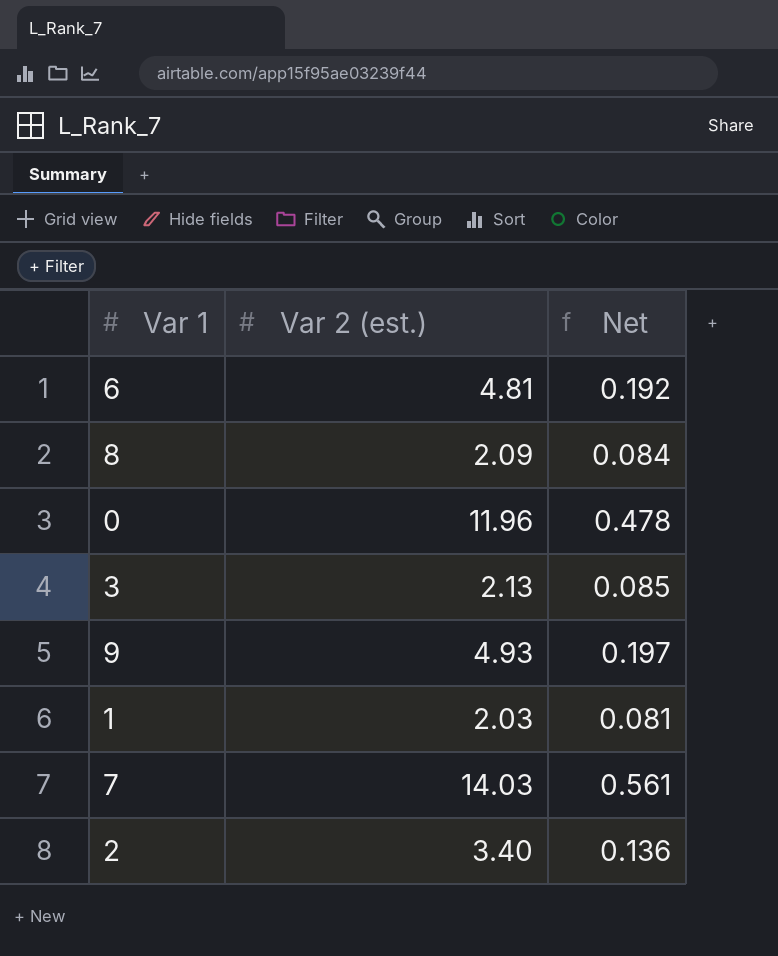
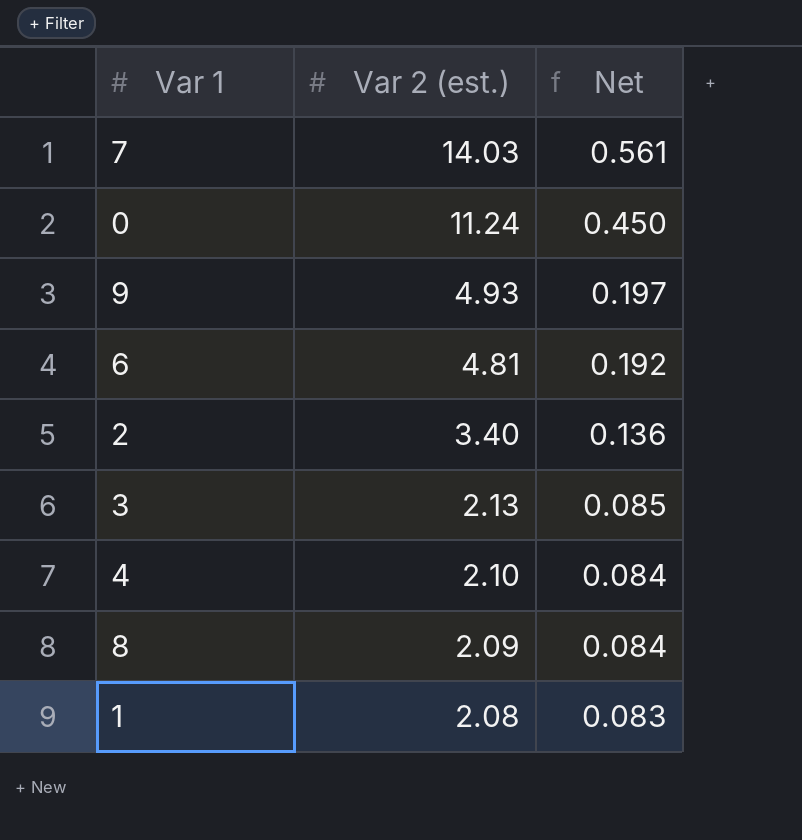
row order: none -> Var 2 (est.) descending
0 | Var 2 (est.): 11.96 -> 11.24
0 | Net: 0.478 -> 0.450
row 4: none -> 2.10 | 0.084
1 | Var 2 (est.): 2.03 -> 2.08
1 | Net: 0.081 -> 0.083

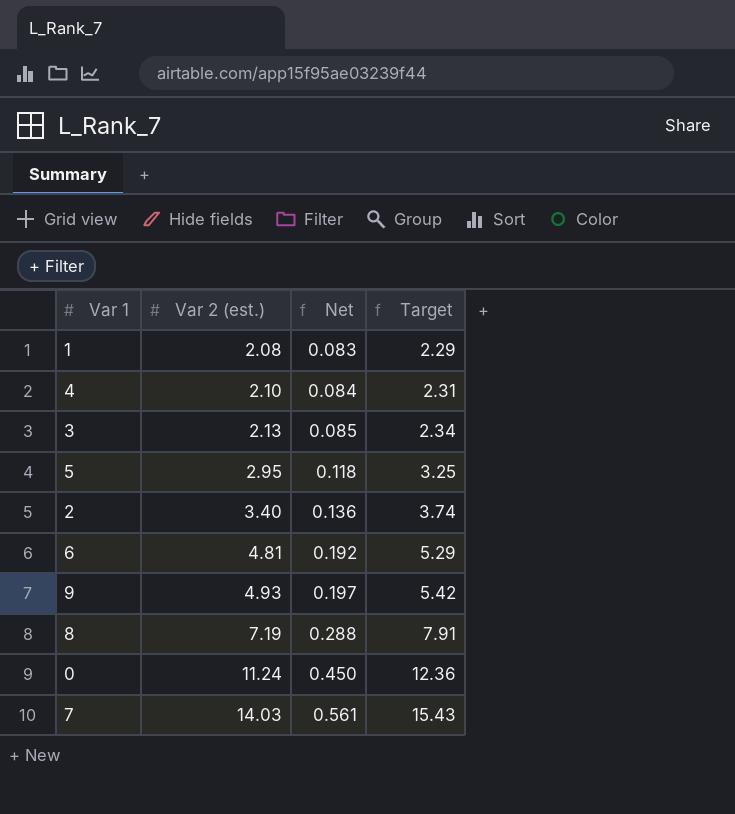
row order: Var 2 (est.) descending -> Var 2 (est.) ascending
column Target | formula: none -> [Var 2 (est.)] * 1.1
row 5: none -> 2.95 | 0.118 | 3.25
8 | Var 2 (est.): 2.09 -> 7.19
8 | Net: 0.084 -> 0.288

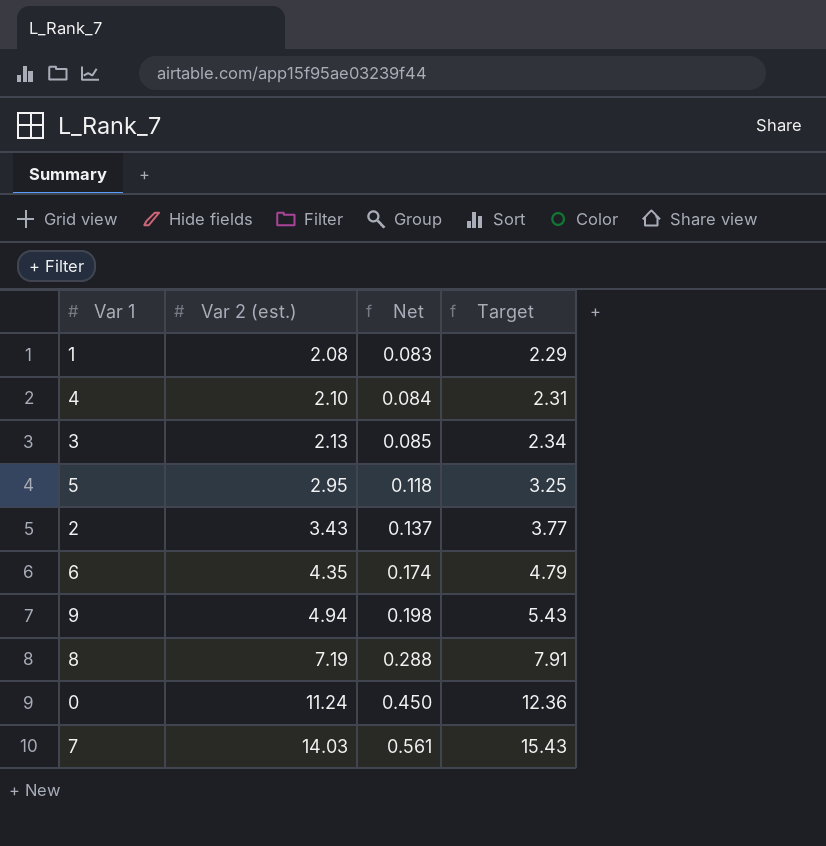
2 | Var 2 (est.): 3.40 -> 3.43
2 | Net: 0.136 -> 0.137
2 | Target: 3.74 -> 3.77
6 | Var 2 (est.): 4.81 -> 4.35
6 | Net: 0.192 -> 0.174
6 | Target: 5.29 -> 4.79
9 | Var 2 (est.): 4.93 -> 4.94
9 | Net: 0.197 -> 0.198
9 | Target: 5.42 -> 5.43

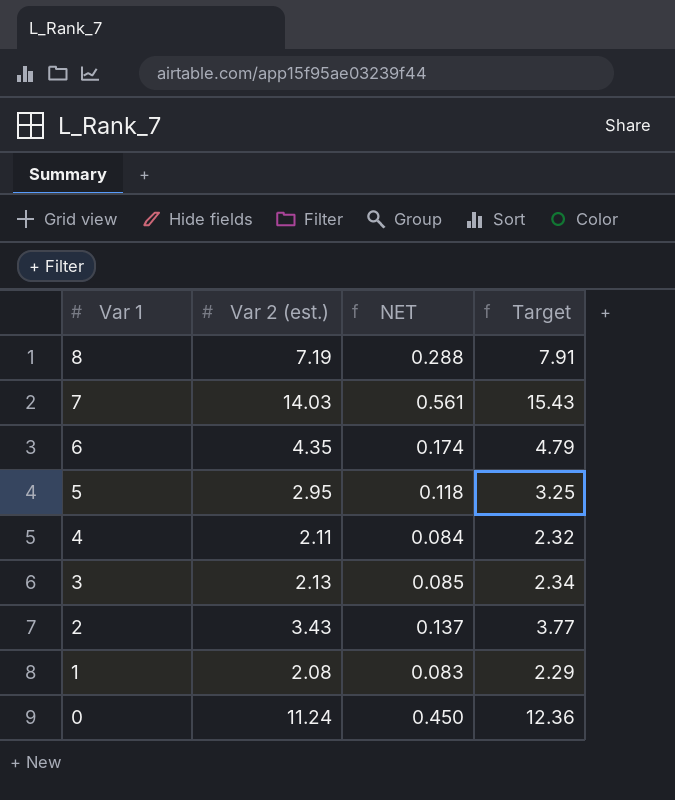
row order: Var 2 (est.) ascending -> Var 1 descending
column name: Net -> NET
row 9: 4.94 | 0.198 | 5.43 -> none
4 | Var 2 (est.): 2.10 -> 2.11
4 | Target: 2.31 -> 2.32

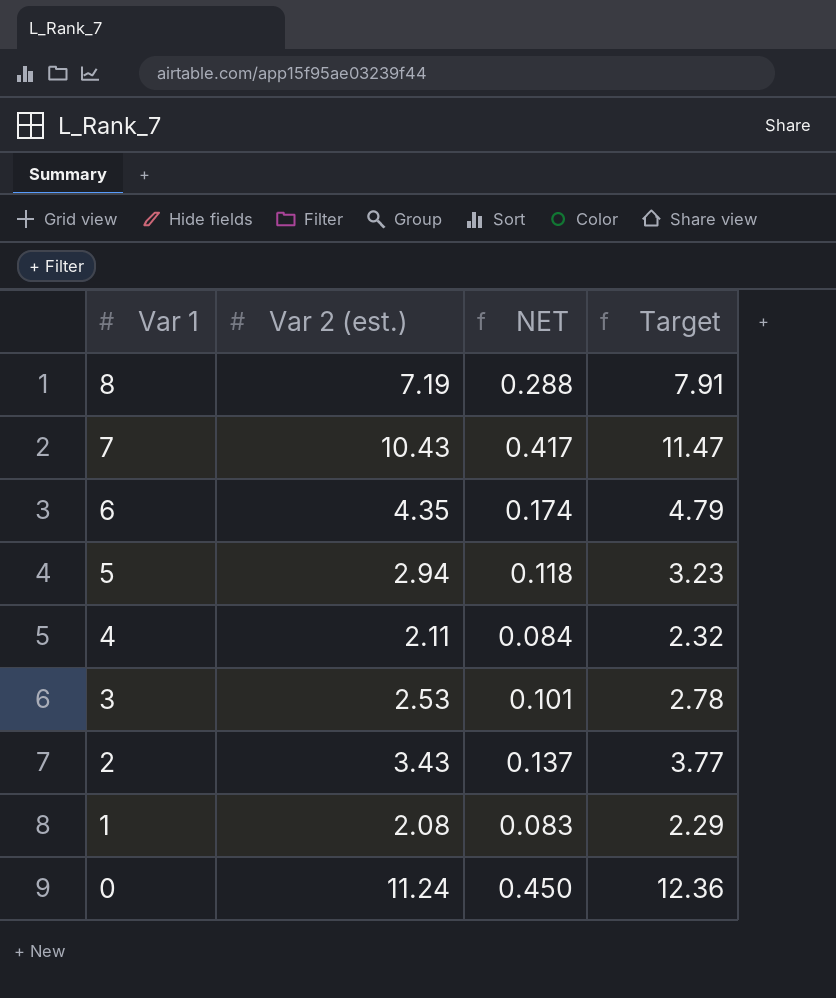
7 | Var 2 (est.): 14.03 -> 10.43
7 | NET: 0.561 -> 0.417
7 | Target: 15.43 -> 11.47
5 | Var 2 (est.): 2.95 -> 2.94
5 | Target: 3.25 -> 3.23
3 | Var 2 (est.): 2.13 -> 2.53
3 | NET: 0.085 -> 0.101
3 | Target: 2.34 -> 2.78

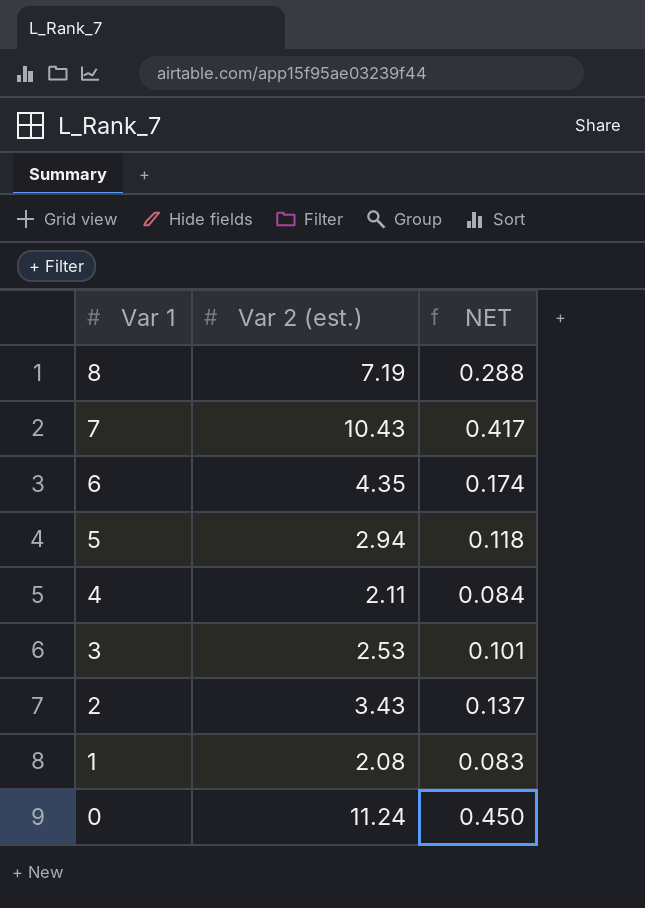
column Target | formula: [Var 2 (est.)] * 1.1 -> none

